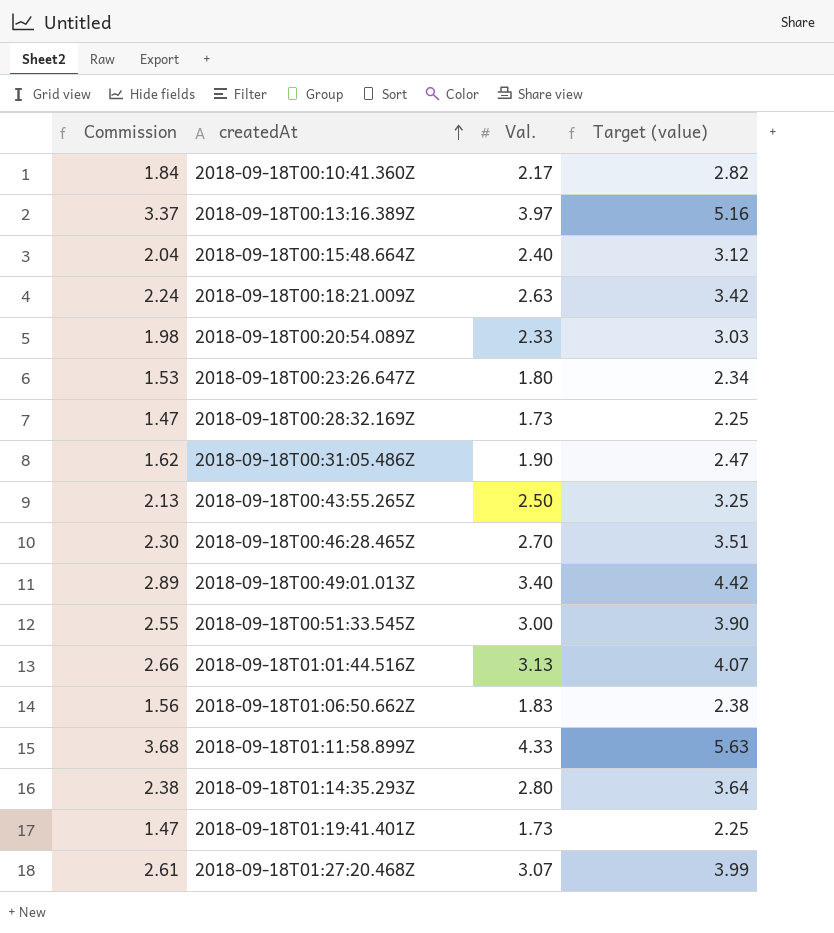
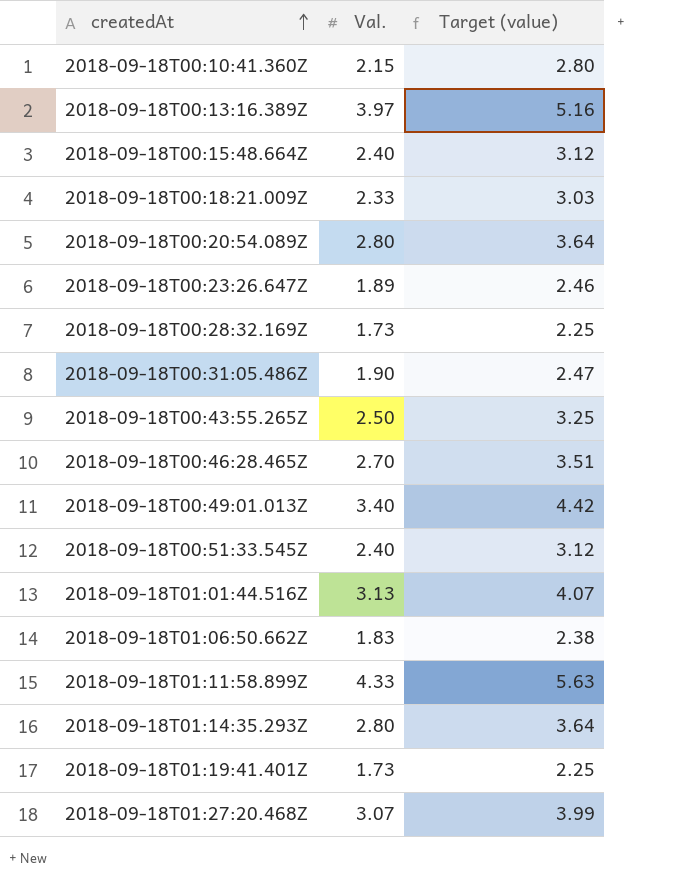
column Commission | formula: [Val.] * 0.85 -> none
2018-09-18T00:10:41.360Z | Val.: 2.17 -> 2.15
2018-09-18T00:10:41.360Z | Target (value): 2.82 -> 2.80
2018-09-18T00:18:21.009Z | Val.: 2.63 -> 2.33
2018-09-18T00:18:21.009Z | Target (value): 3.42 -> 3.03
2018-09-18T00:20:54.089Z | Val.: 2.33 -> 2.80
2018-09-18T00:20:54.089Z | Target (value): 3.03 -> 3.64
2018-09-18T00:23:26.647Z | Val.: 1.80 -> 1.89
2018-09-18T00:23:26.647Z | Target (value): 2.34 -> 2.46
2018-09-18T00:51:33.545Z | Val.: 3.00 -> 2.40
2018-09-18T00:51:33.545Z | Target (value): 3.90 -> 3.12

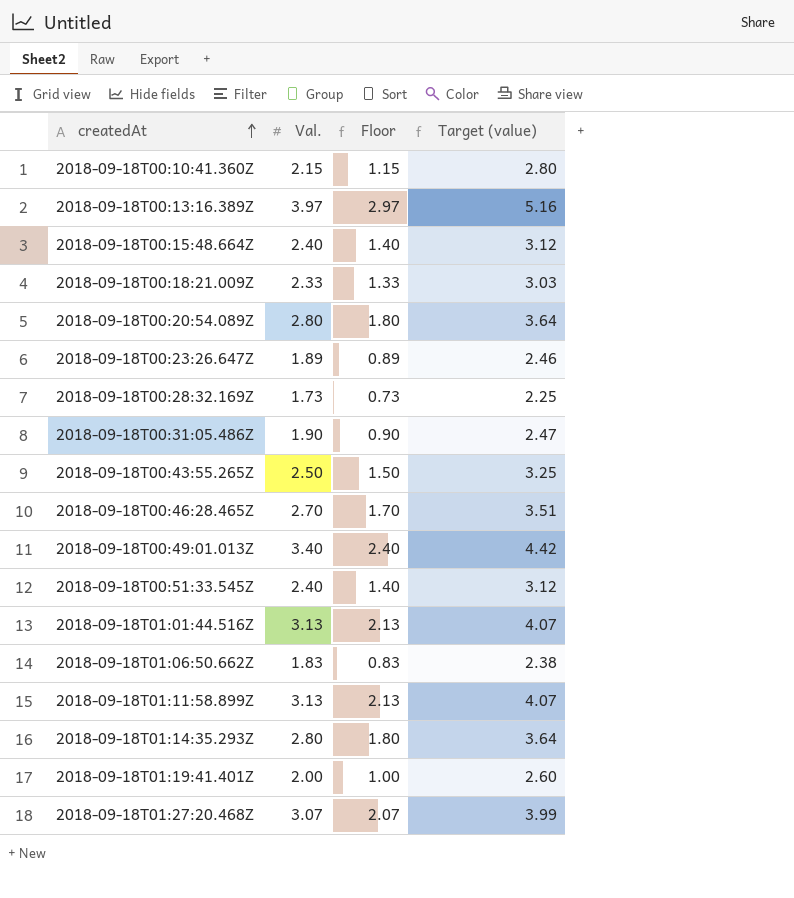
column Floor | formula: none -> [Val.] - 1
2018-09-18T01:11:58.899Z | Val.: 4.33 -> 3.13
2018-09-18T01:11:58.899Z | Target (value): 5.63 -> 4.07
2018-09-18T01:19:41.401Z | Val.: 1.73 -> 2.00
2018-09-18T01:19:41.401Z | Target (value): 2.25 -> 2.60

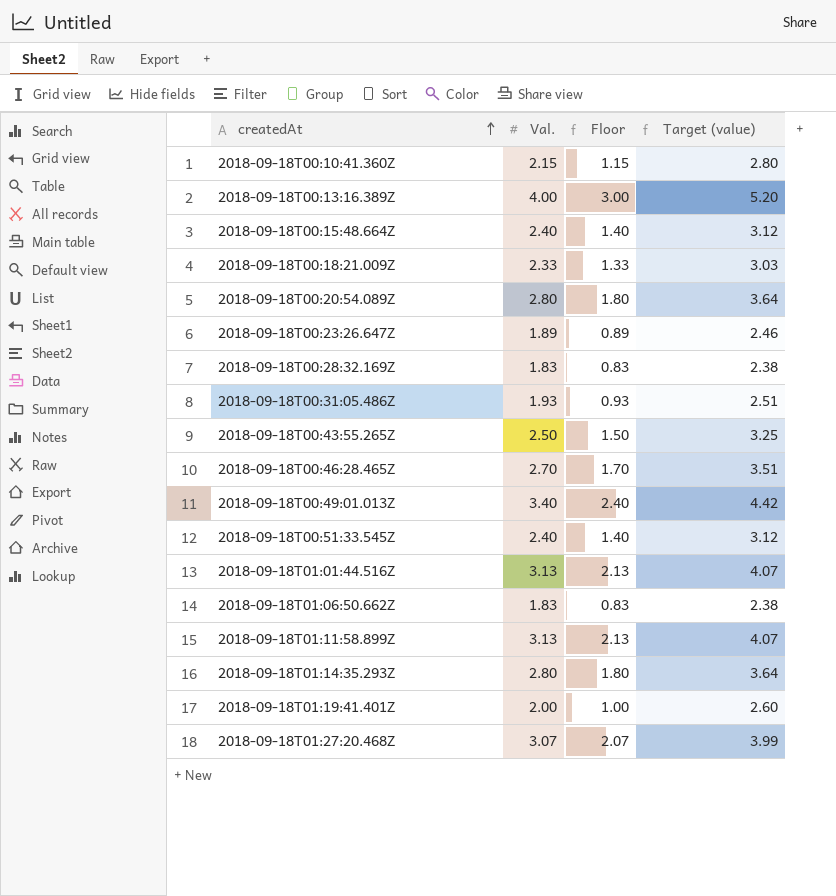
2018-09-18T00:13:16.389Z | Val.: 3.97 -> 4.00
2018-09-18T00:13:16.389Z | Floor: 2.97 -> 3.00
2018-09-18T00:13:16.389Z | Target (value): 5.16 -> 5.20
2018-09-18T00:28:32.169Z | Val.: 1.73 -> 1.83
2018-09-18T00:28:32.169Z | Floor: 0.73 -> 0.83
2018-09-18T00:28:32.169Z | Target (value): 2.25 -> 2.38
2018-09-18T00:31:05.486Z | Val.: 1.90 -> 1.93
2018-09-18T00:31:05.486Z | Floor: 0.90 -> 0.93
2018-09-18T00:31:05.486Z | Target (value): 2.47 -> 2.51

